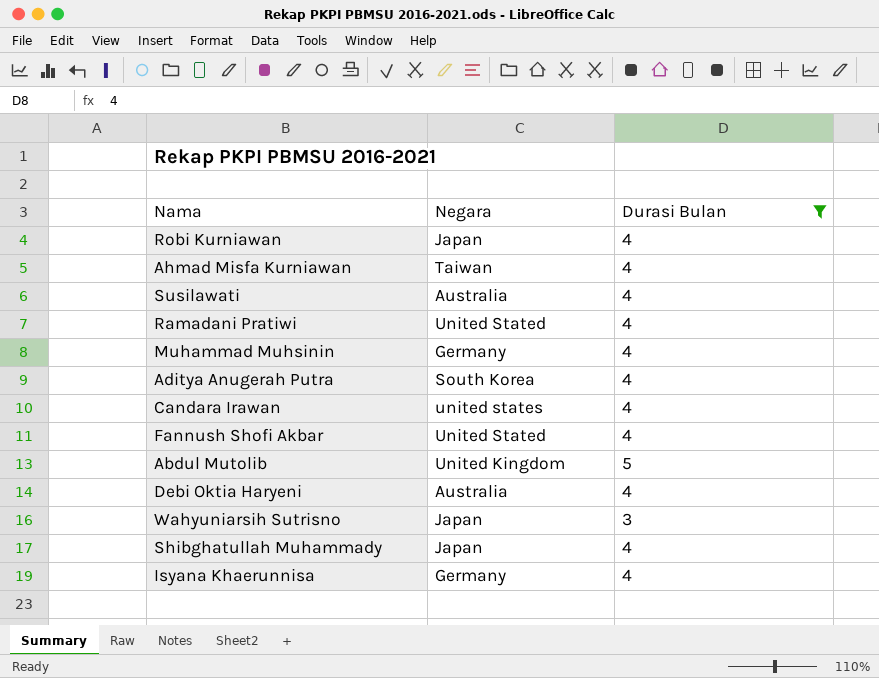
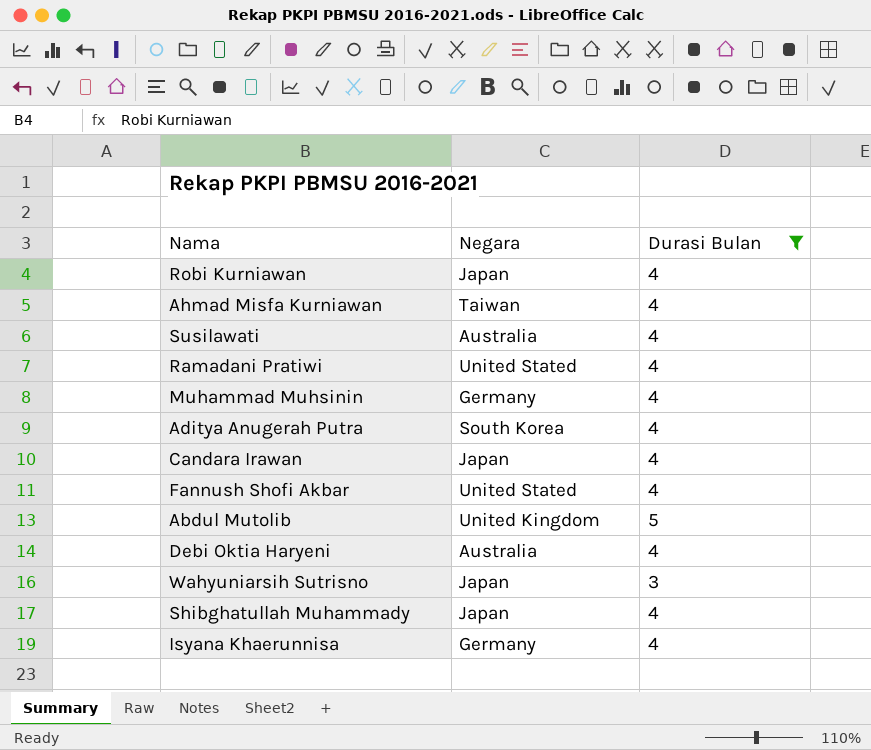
Candara Irawan | Negara: united states -> Japan

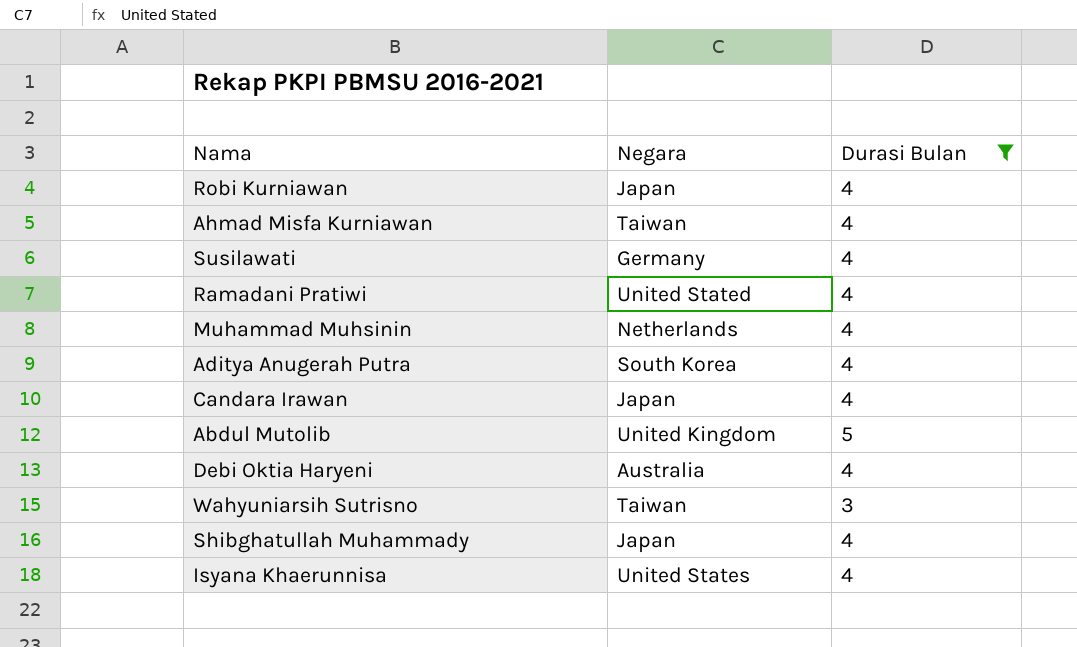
row Fannush Shofi Akbar: United Stated | 4 -> none
Susilawati | Negara: Australia -> Germany
Muhammad Muhsinin | Negara: Germany -> Netherlands
Wahyuniarsih Sutrisno | Negara: Japan -> Taiwan
Isyana Khaerunnisa | Negara: Germany -> United States

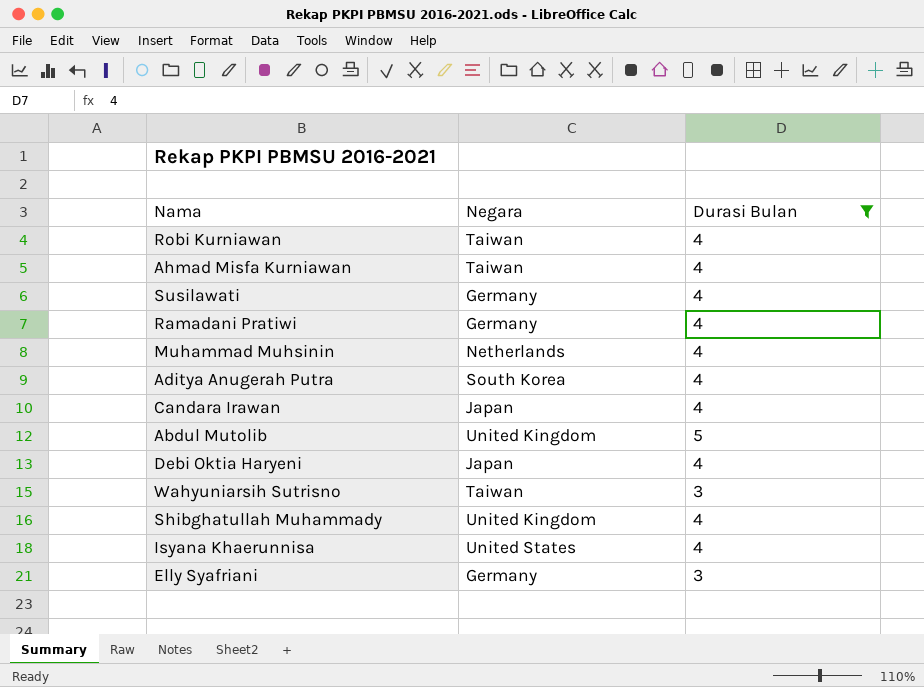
Robi Kurniawan | Negara: Japan -> Taiwan
Ramadani Pratiwi | Negara: United Stated -> Germany
Debi Oktia Haryeni | Negara: Australia -> Japan
Shibghatullah Muhammady | Negara: Japan -> United Kingdom
row Elly Syafriani: none -> Germany | 3

